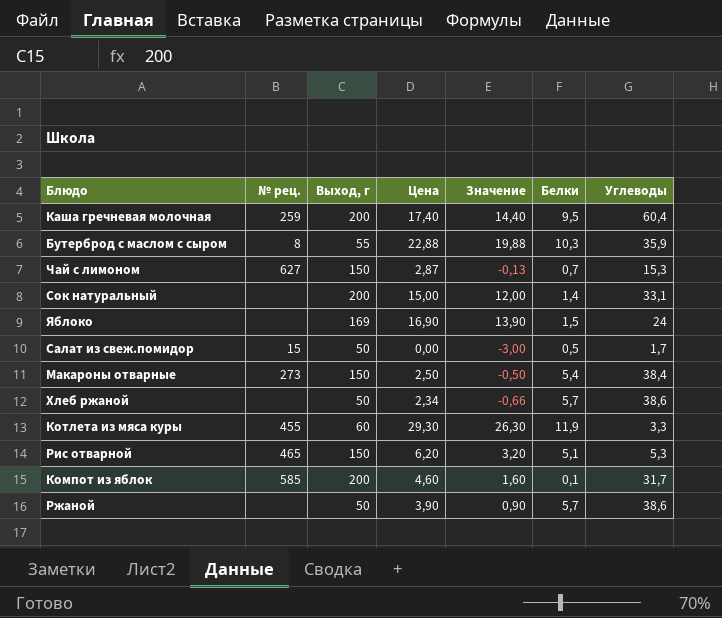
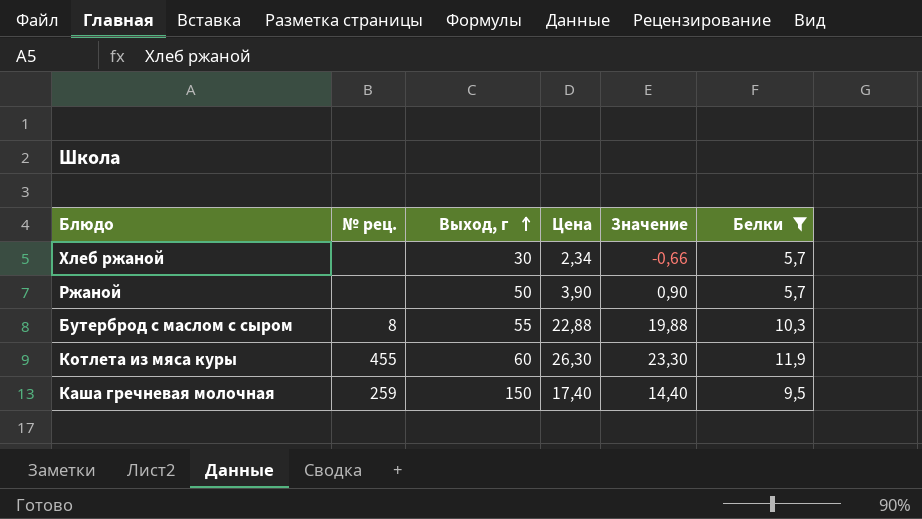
filter: none -> Белки >= 5,7
row order: none -> Выход, г ascending
column Углеводы | position: 7 -> none
Хлеб ржаной | Выход, г: 50 -> 30
Котлета из мяса куры | Цена: 29,30 -> 26,30
Котлета из мяса куры | Значение: 26,30 -> 23,30
Каша гречневая молочная | Выход, г: 200 -> 150

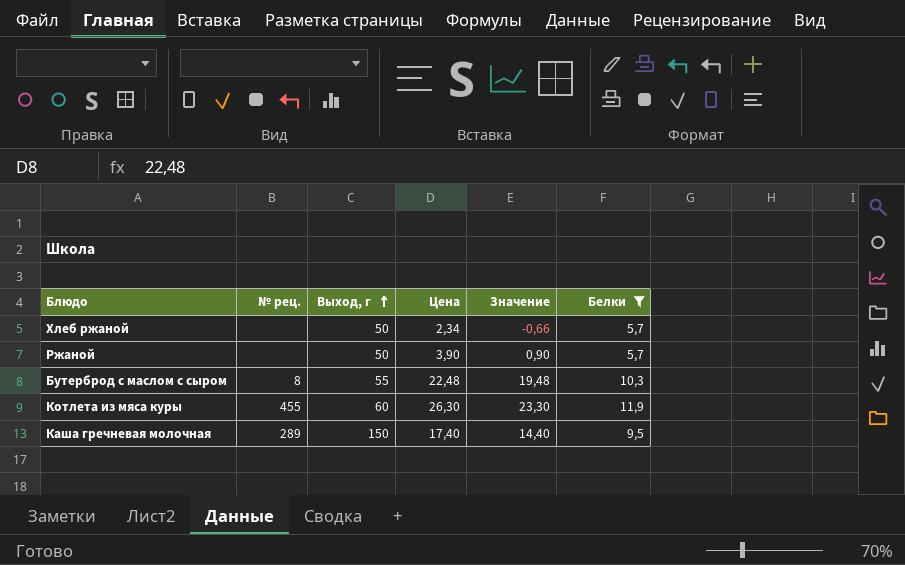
Хлеб ржаной | Выход, г: 30 -> 50
Бутерброд с маслом с сыром | Цена: 22,88 -> 22,48
Бутерброд с маслом с сыром | Значение: 19,88 -> 19,48
Каша гречневая молочная | № рец.: 259 -> 289

